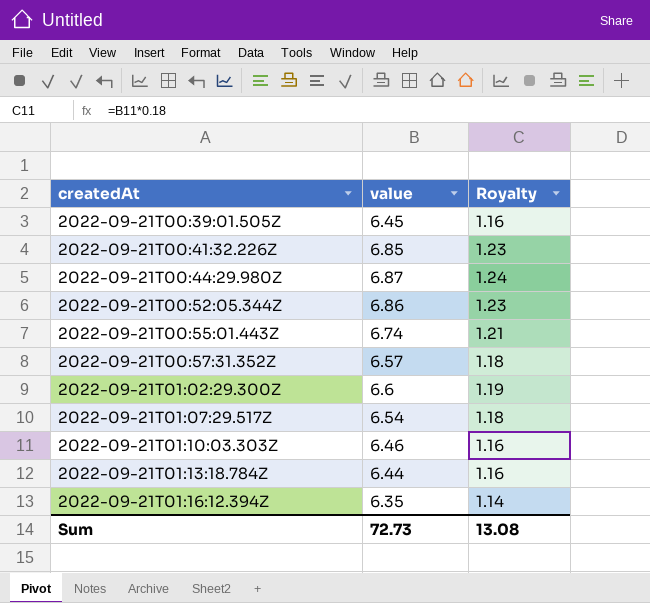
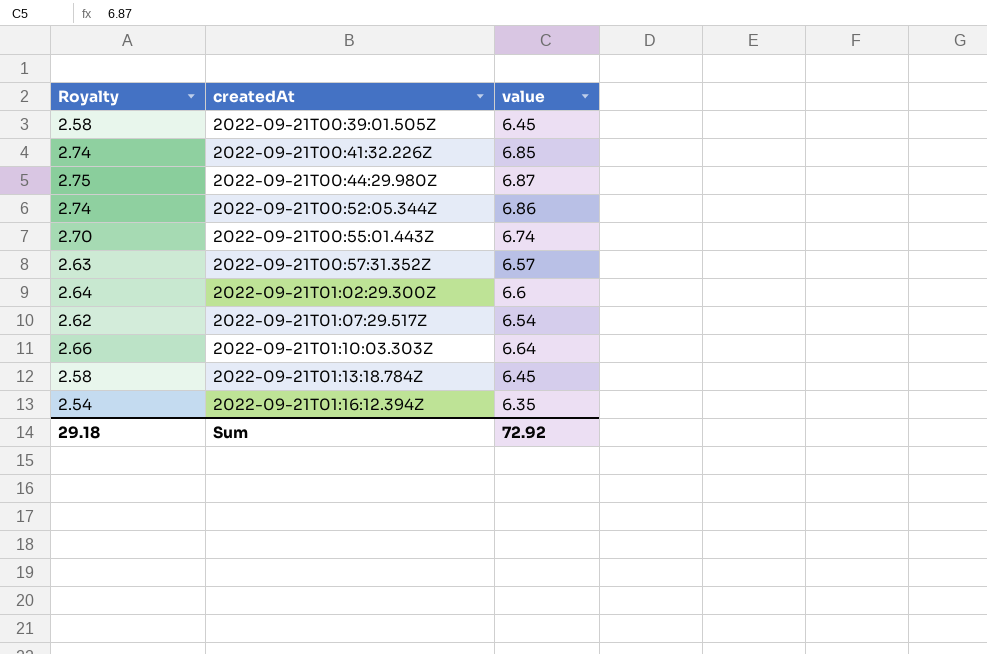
column Royalty | formula: [value] * 0.18 -> [value] * 0.4
column Royalty | position: 3 -> 1
2022-09-21T01:10:03.303Z | value: 6.46 -> 6.64
2022-09-21T01:13:18.784Z | value: 6.44 -> 6.45
Sum | Royalty: 13.08 -> 29.18
Sum | value: 72.73 -> 72.92

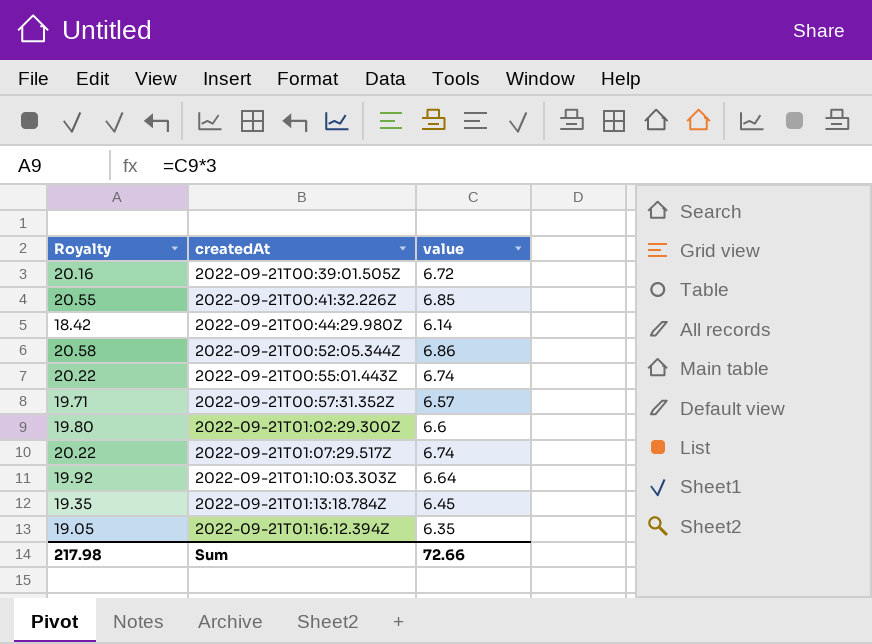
column Royalty | formula: [value] * 0.4 -> [value] * 3
2022-09-21T00:39:01.505Z | value: 6.45 -> 6.72
2022-09-21T00:44:29.980Z | value: 6.87 -> 6.14
2022-09-21T01:07:29.517Z | value: 6.54 -> 6.74
Sum | Royalty: 29.18 -> 217.98
Sum | value: 72.92 -> 72.66

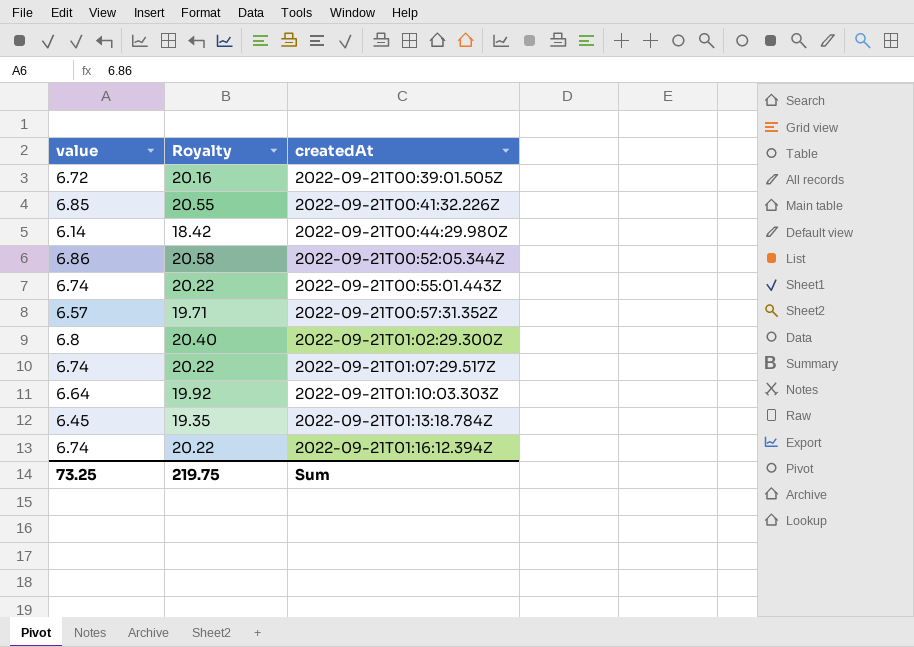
column value | position: 3 -> 1
2022-09-21T01:02:29.300Z | value: 6.6 -> 6.8
2022-09-21T01:02:29.300Z | Royalty: 19.80 -> 20.40
2022-09-21T01:16:12.394Z | value: 6.35 -> 6.74
2022-09-21T01:16:12.394Z | Royalty: 19.05 -> 20.22
Sum | value: 72.66 -> 73.25
Sum | Royalty: 217.98 -> 219.75

